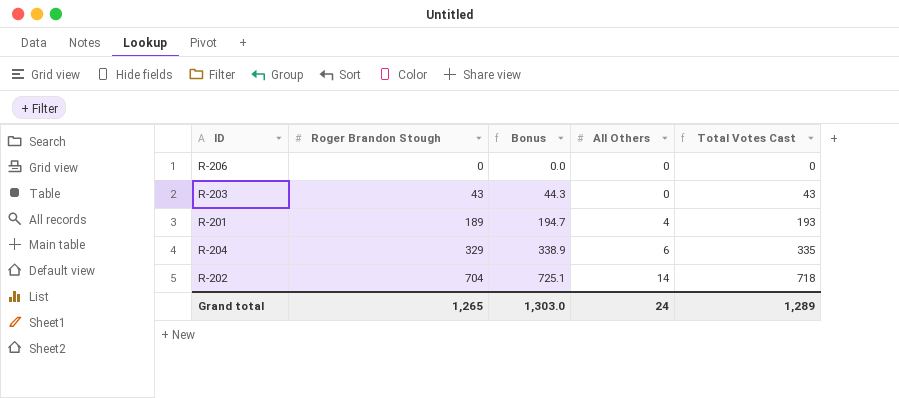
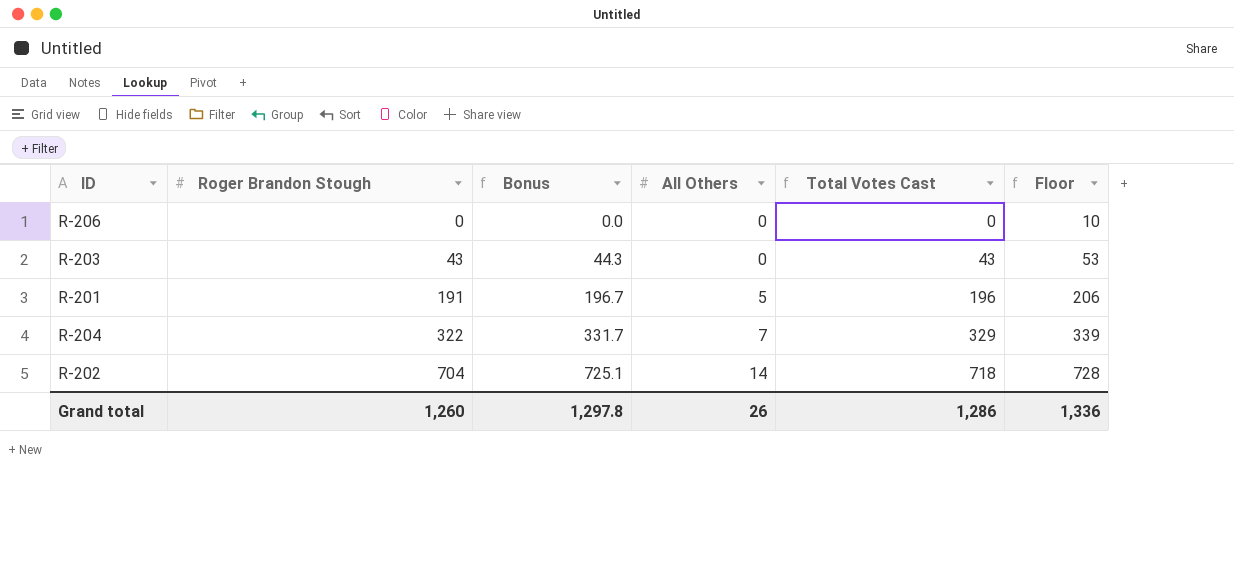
column Floor | formula: none -> [Total Votes Cast] + 10
R-201 | Roger Brandon Stough: 189 -> 191
R-201 | Bonus: 194.7 -> 196.7
R-201 | All Others: 4 -> 5
R-201 | Total Votes Cast: 193 -> 196
R-204 | Roger Brandon Stough: 329 -> 322
R-204 | Bonus: 338.9 -> 331.7
R-204 | All Others: 6 -> 7
R-204 | Total Votes Cast: 335 -> 329
Grand total | Roger Brandon Stough: 1,265 -> 1,260
Grand total | Bonus: 1,303.0 -> 1,297.8
Grand total | All Others: 24 -> 26
Grand total | Total Votes Cast: 1,289 -> 1,286

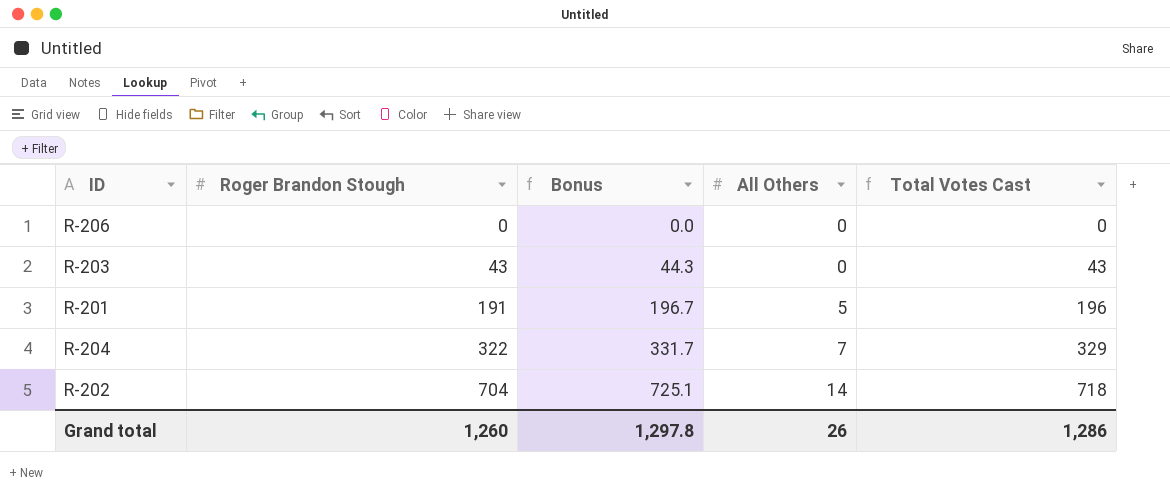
column Floor | formula: [Total Votes Cast] + 10 -> none

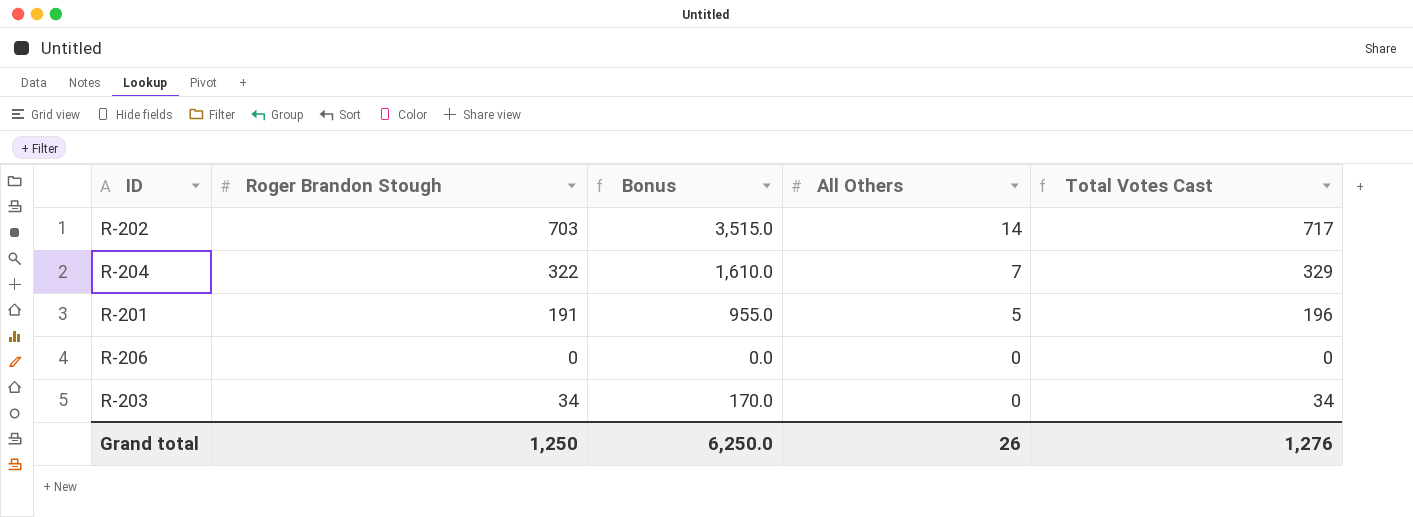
row order: Roger Brandon Stough ascending -> All Others descending
column Bonus | formula: [Roger Brandon Stough] * 1.03 -> [Roger Brandon Stough] * 5
R-202 | Roger Brandon Stough: 704 -> 703
R-202 | Total Votes Cast: 718 -> 717
R-203 | Roger Brandon Stough: 43 -> 34
R-203 | Total Votes Cast: 43 -> 34
Grand total | Roger Brandon Stough: 1,260 -> 1,250
Grand total | Bonus: 1,297.8 -> 6,250.0
Grand total | Total Votes Cast: 1,286 -> 1,276

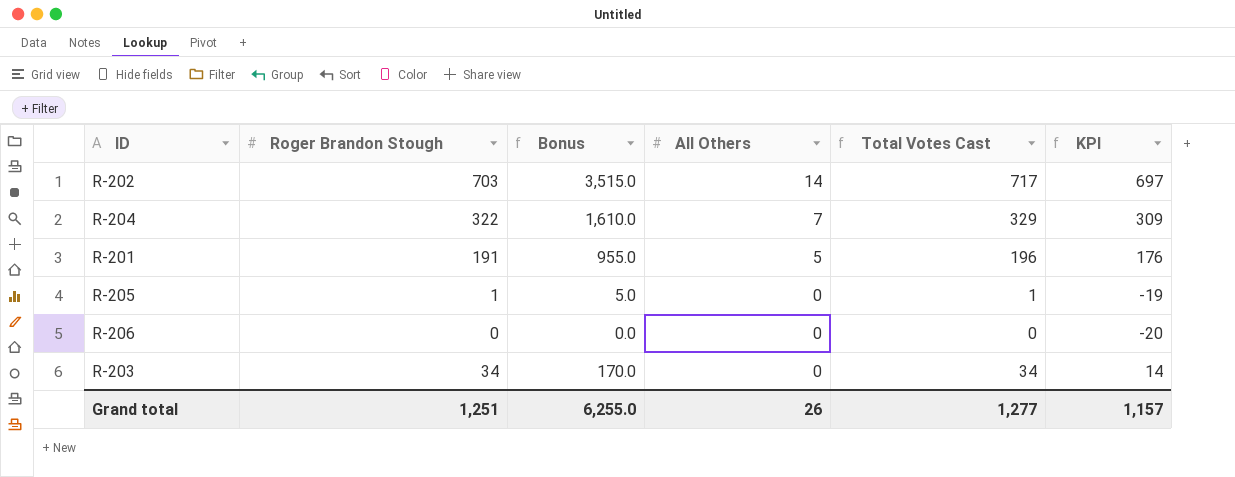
column KPI | formula: none -> [Total Votes Cast] - 20
row R-205: none -> 1 | 5.0 | 0 | 1 | -19
Grand total | Roger Brandon Stough: 1,250 -> 1,251
Grand total | Bonus: 6,250.0 -> 6,255.0
Grand total | Total Votes Cast: 1,276 -> 1,277

